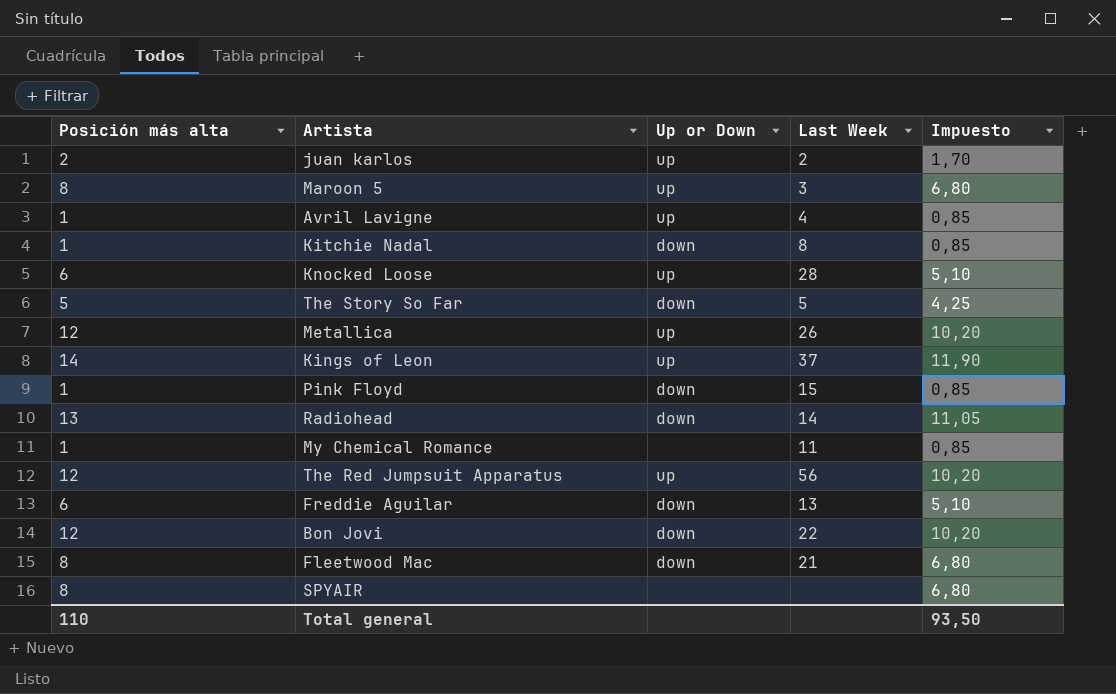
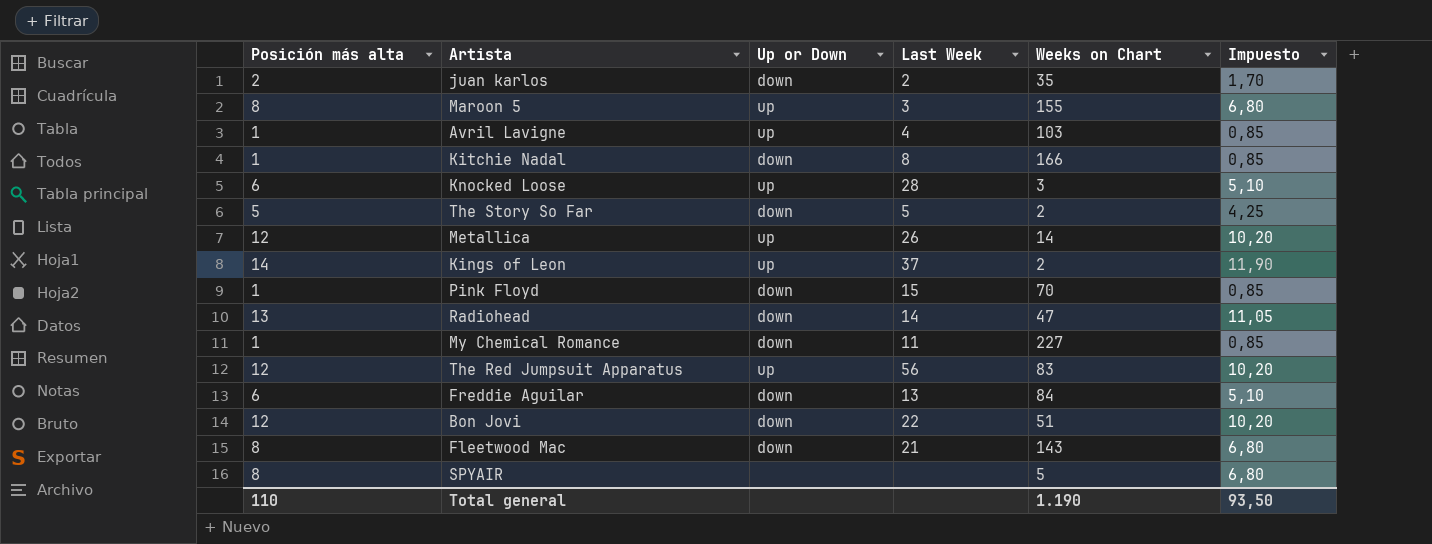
column Weeks on Chart | position: none -> 5
juan karlos | Up or Down: up -> down
My Chemical Romance | Up or Down: none -> down

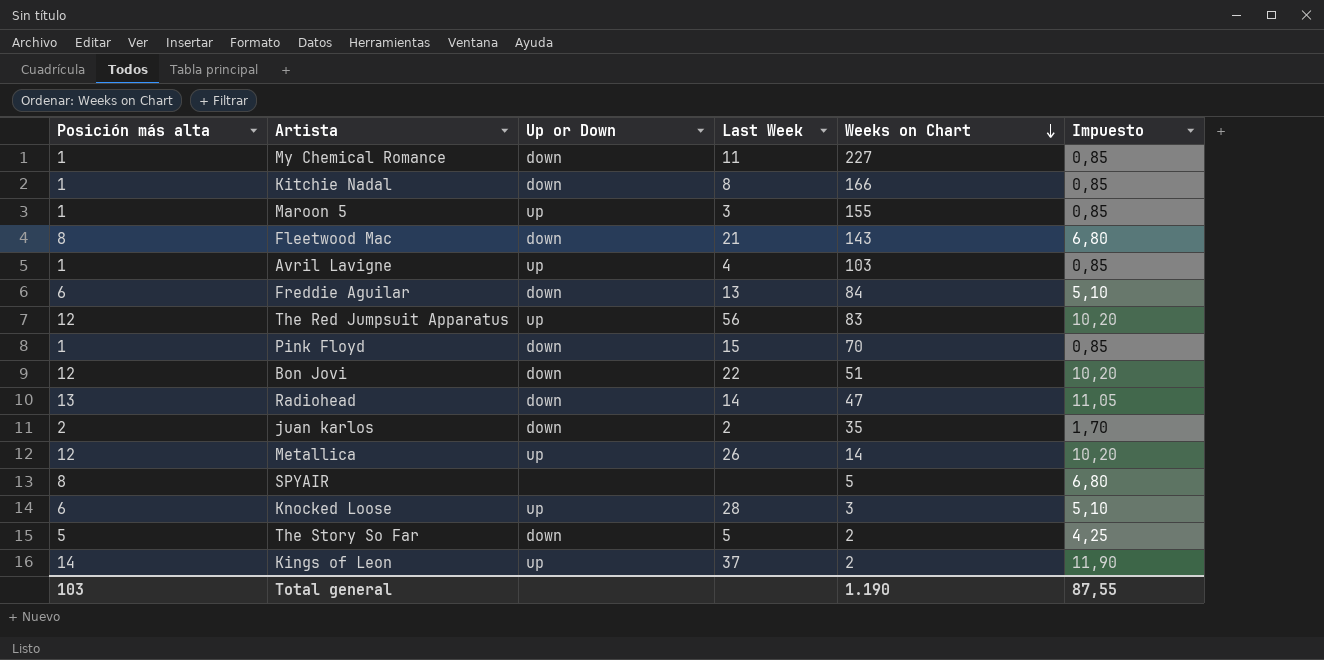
row order: none -> Weeks on Chart descending
Maroon 5 | Posición más alta: 8 -> 1
Maroon 5 | Impuesto: 6,80 -> 0,85
Total general | Posición más alta: 110 -> 103
Total general | Impuesto: 93,50 -> 87,55

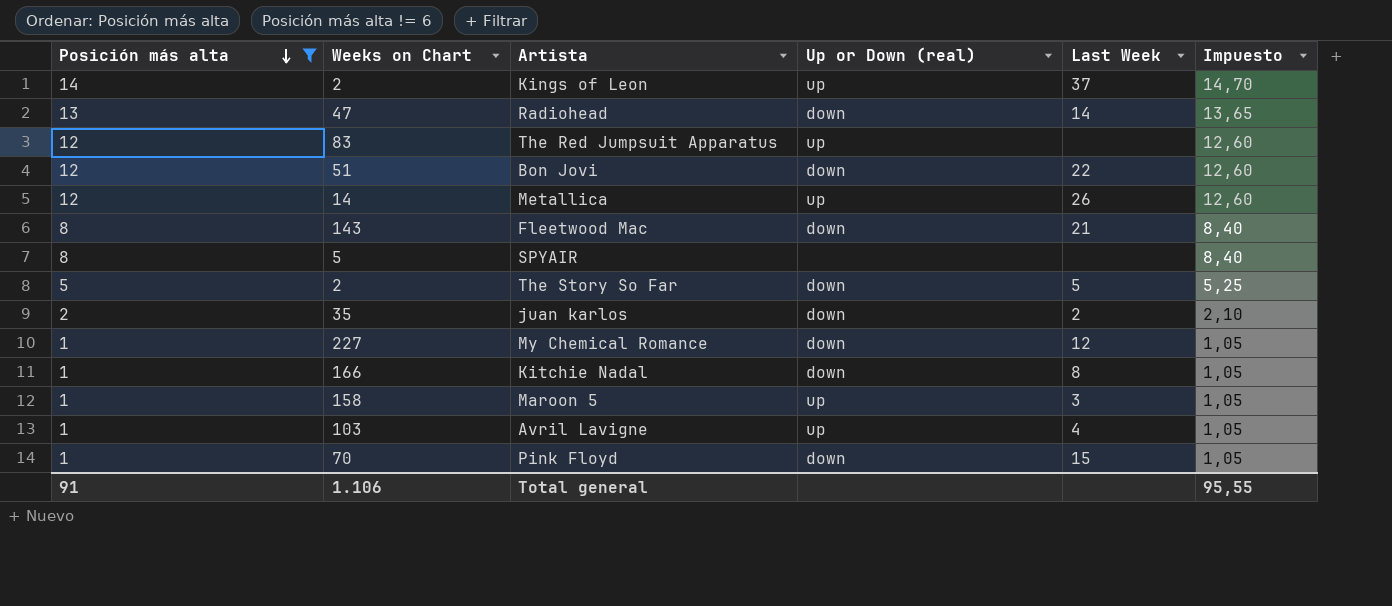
filter: none -> Posición más alta != 6
row order: Weeks on Chart descending -> Posición más alta descending
column Weeks on Chart | position: 5 -> 2
column name: Up or Down -> Up or Down (real)
column Impuesto | formula: [Posición más alta] * 0,85 -> [Posición más alta] * 1,05
The Red Jumpsuit Apparatus | Last Week: 56 -> none
My Chemical Romance | Last Week: 11 -> 12
Maroon 5 | Weeks on Chart: 155 -> 158
Total general | Posición más alta: 103 -> 91
Total general | Weeks on Chart: 1.190 -> 1.106
Total general | Impuesto: 87,55 -> 95,55

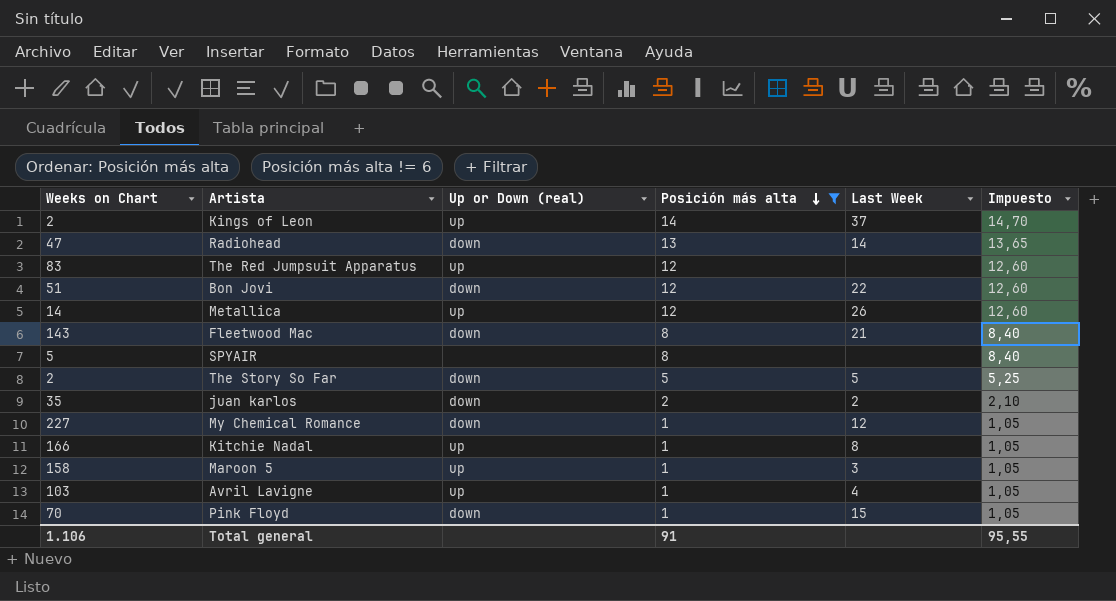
column Posición más alta | position: 1 -> 4
Kitchie Nadal | Up or Down (real): down -> up

